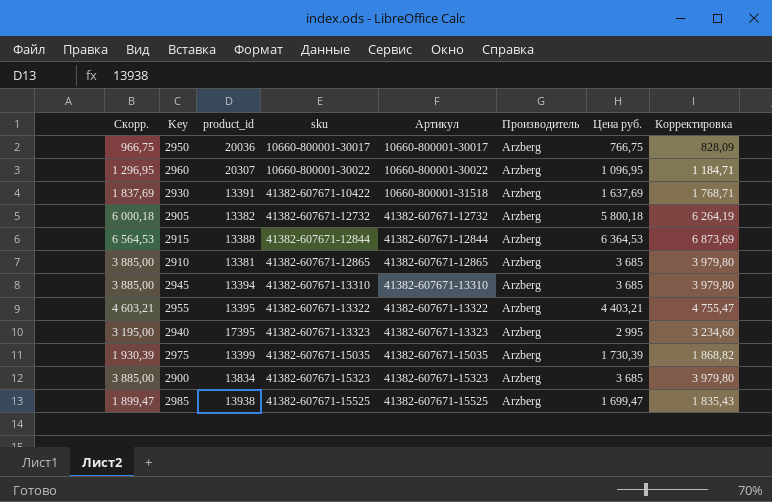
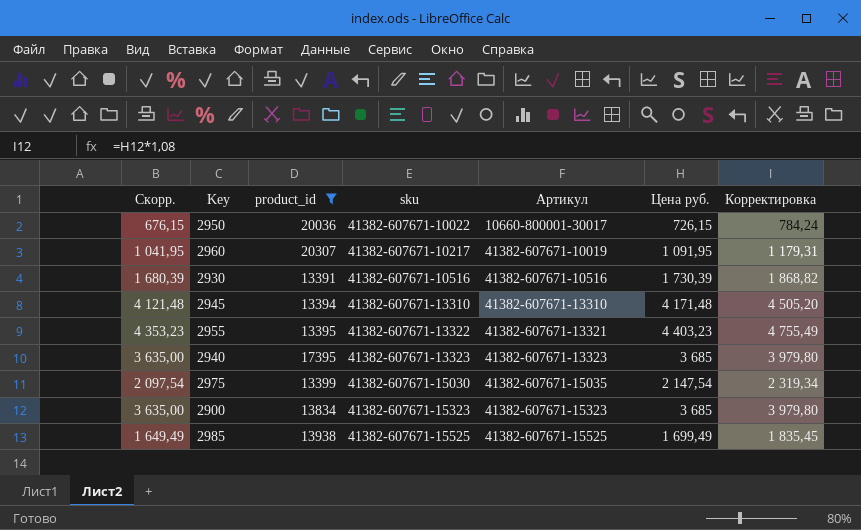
filter: none -> product_id >= 13391
column Производитель | position: 6 -> none
column Скорр. | formula: [Цена руб.] + 200 -> [Цена руб.] - 50
2950 | sku: 10660-800001-30017 -> 41382-607671-10022
2950 | Цена руб.: 766,75 -> 726,15
2950 | Корректировка: 828,09 -> 784,24
2960 | sku: 10660-800001-30022 -> 41382-607671-10217
2960 | Артикул: 10660-800001-30022 -> 41382-607671-10019
2960 | Цена руб.: 1 096,95 -> 1 091,95
2960 | Корректировка: 1 184,71 -> 1 179,31
2930 | sku: 41382-607671-10422 -> 41382-607671-10516
2930 | Артикул: 10660-800001-31518 -> 41382-607671-10516
2930 | Цена руб.: 1 637,69 -> 1 730,39
2930 | Корректировка: 1 768,71 -> 1 868,82
2945 | Цена руб.: 3 685 -> 4 171,48
2945 | Корректировка: 3 979,80 -> 4 505,20
2955 | Артикул: 41382-607671-13322 -> 41382-607671-13321
2955 | Цена руб.: 4 403,21 -> 4 403,23
2955 | Корректировка: 4 755,47 -> 4 755,49
2940 | Цена руб.: 2 995 -> 3 685
2940 | Корректировка: 3 234,60 -> 3 979,80
2975 | sku: 41382-607671-15035 -> 41382-607671-15030
2975 | Цена руб.: 1 730,39 -> 2 147,54
2975 | Корректировка: 1 868,82 -> 2 319,34
2985 | Цена руб.: 1 699,47 -> 1 699,49
2985 | Корректировка: 1 835,43 -> 1 835,45

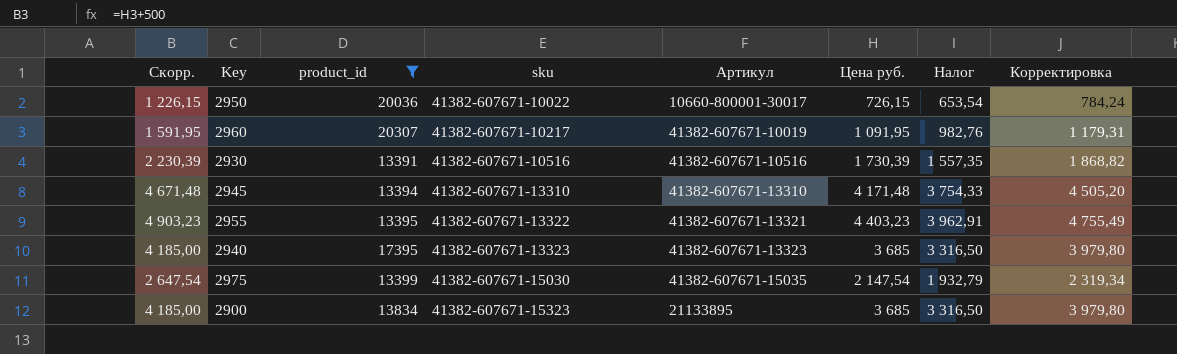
column Скорр. | formula: [Цена руб.] - 50 -> [Цена руб.] + 500
column Налог | formula: none -> [Цена руб.] * 0,9
row 2985: 1 649,49 | 13938 | 41382-607671-15525 | 41382-607671-15525 | 1 699,49 | 1 835,45 -> none
2900 | Артикул: 41382-607671-15323 -> 21133895

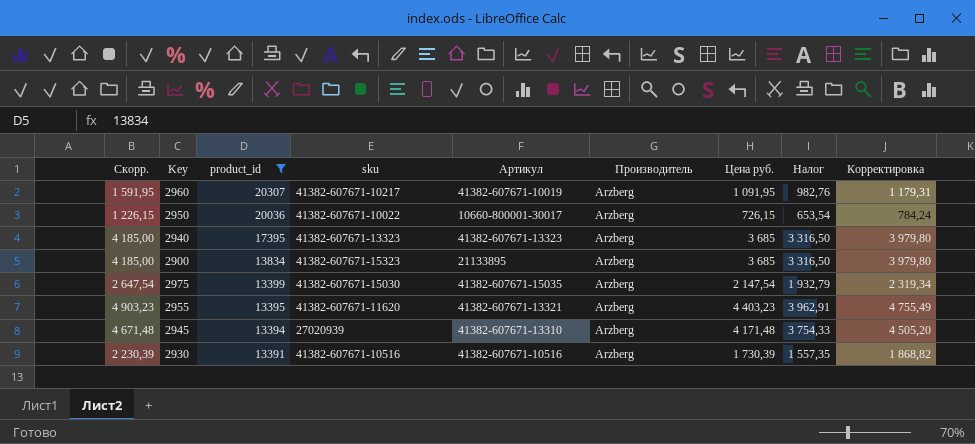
row order: sku ascending -> product_id descending
column Производитель | position: none -> 6
2955 | sku: 41382-607671-13322 -> 41382-607671-11620
2945 | sku: 41382-607671-13310 -> 27020939

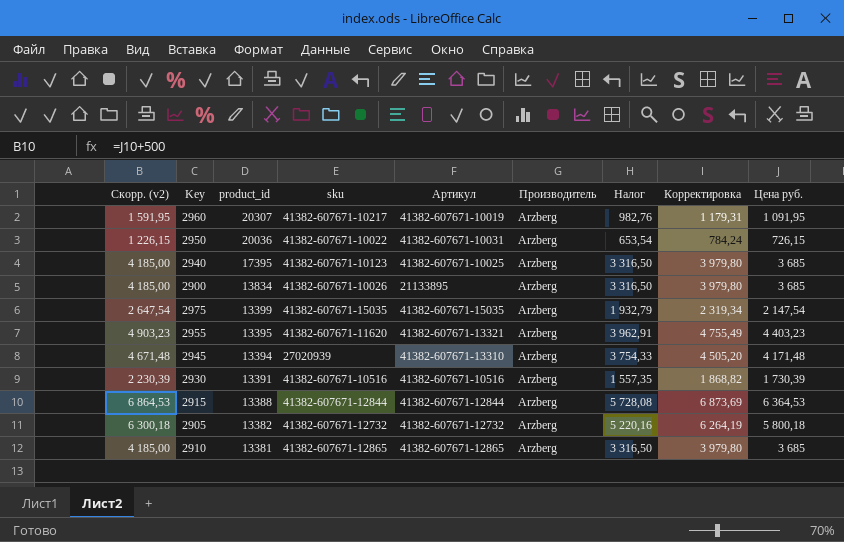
filter: product_id >= 13391 -> none
column name: Скорр. -> Скорр. (v2)
column Цена руб. | position: 7 -> 9
2950 | Артикул: 10660-800001-30017 -> 41382-607671-10031
2940 | sku: 41382-607671-13323 -> 41382-607671-10123
2940 | Артикул: 41382-607671-13323 -> 41382-607671-10025
2900 | sku: 41382-607671-15323 -> 41382-607671-10026
2975 | sku: 41382-607671-15030 -> 41382-607671-15035

